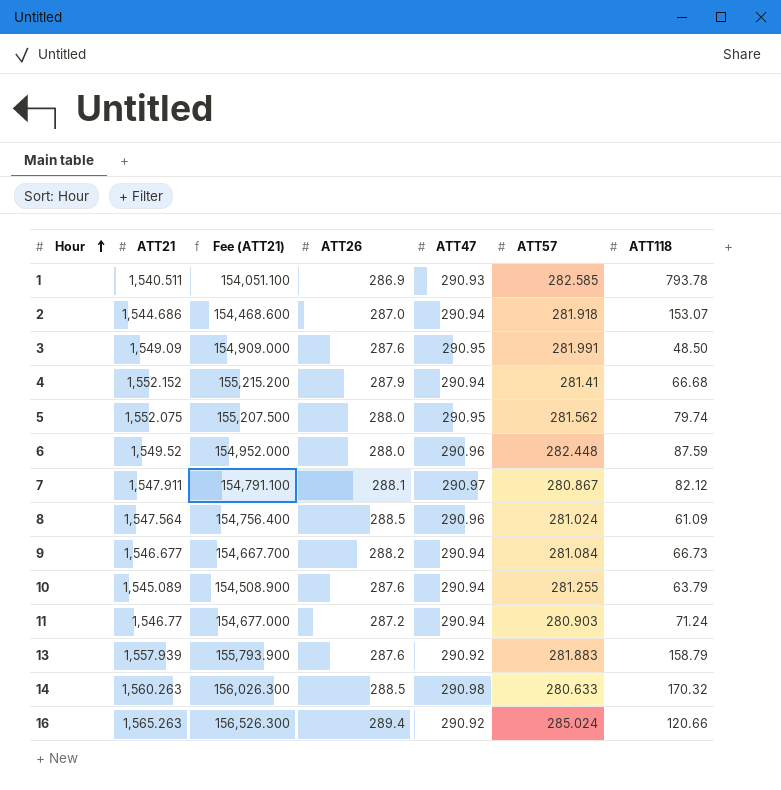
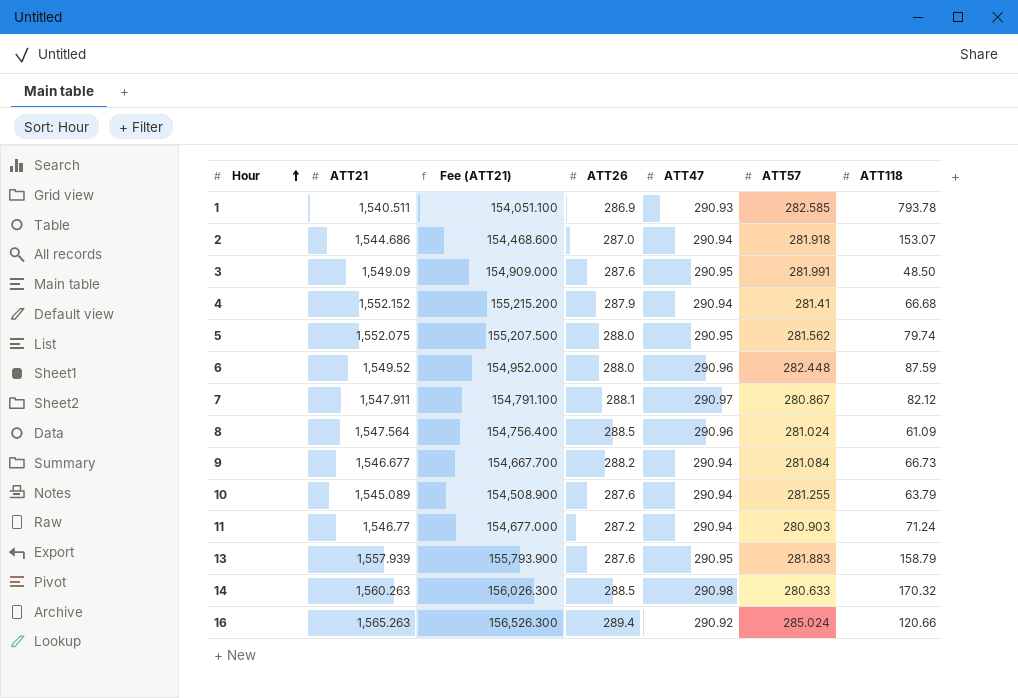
13 | ATT47: 290.92 -> 290.95

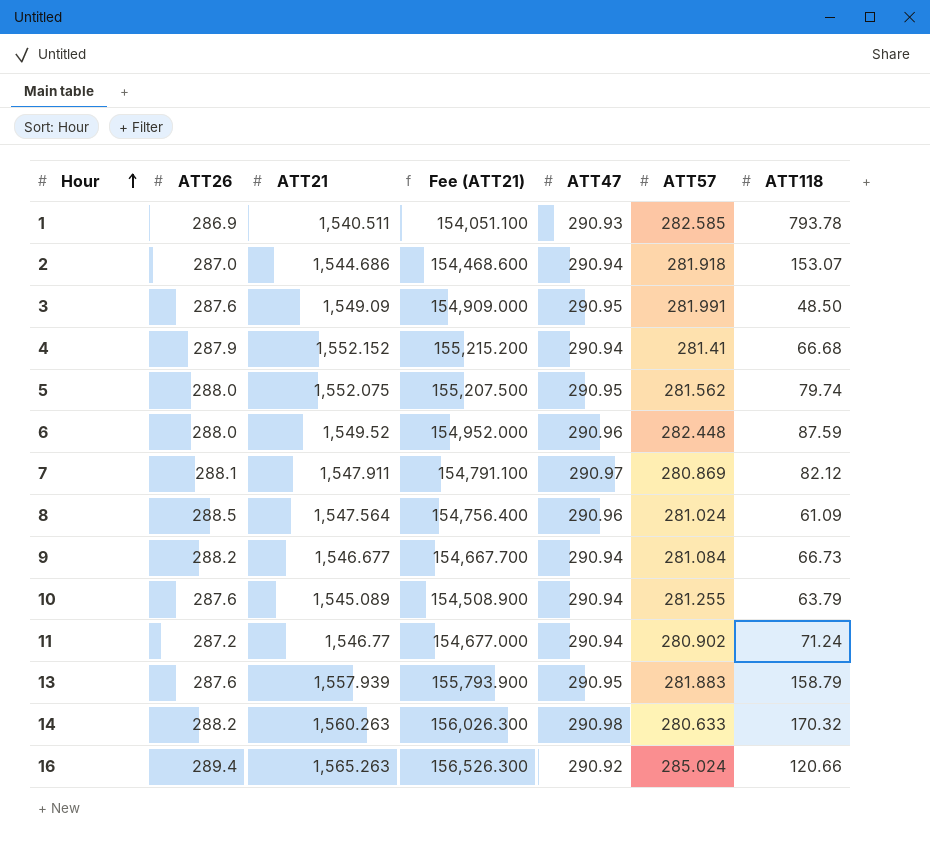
column ATT26 | position: 4 -> 2
7 | ATT57: 280.867 -> 280.869
11 | ATT57: 280.903 -> 280.902
14 | ATT26: 288.5 -> 288.2

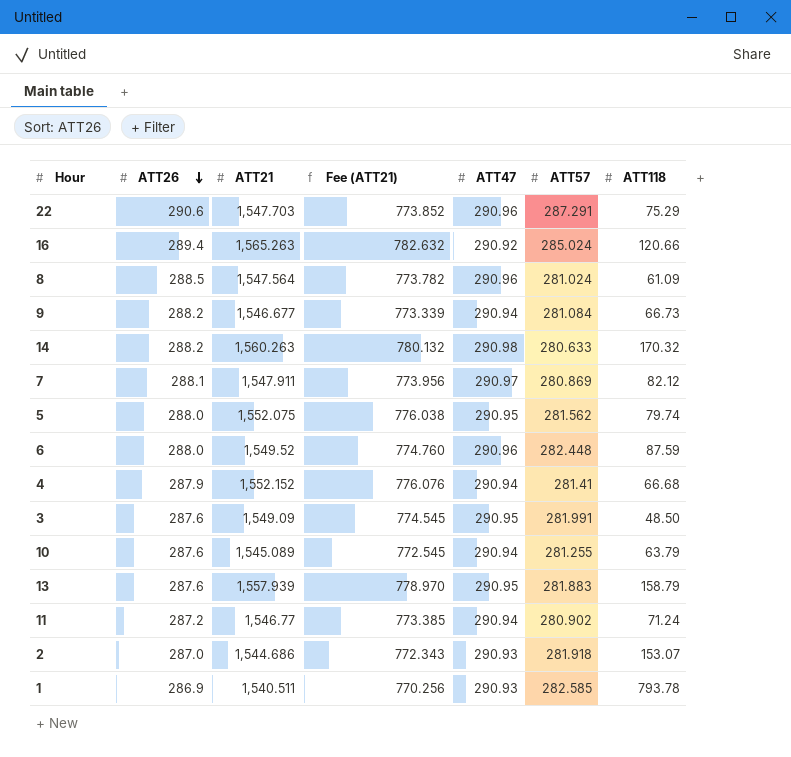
row order: Hour ascending -> ATT26 descending
column Fee (ATT21) | formula: [ATT21] * 100 -> [ATT21] * 0.5
row 22: none -> 290.6 | 1,547.703 | 773.852 | 290.96 | 287.291 | 75.29
2 | ATT47: 290.94 -> 290.93

